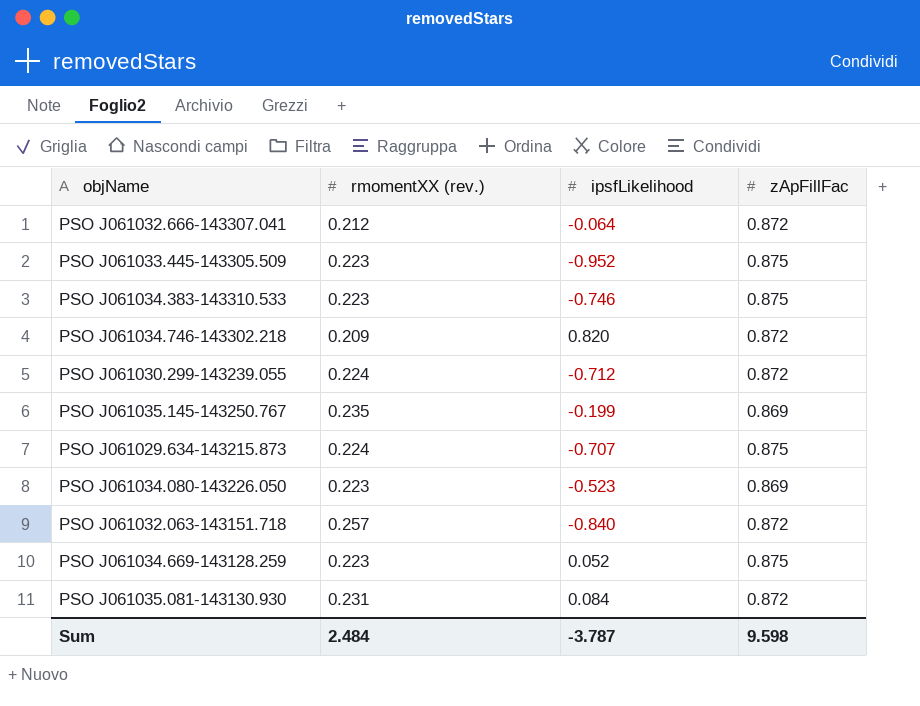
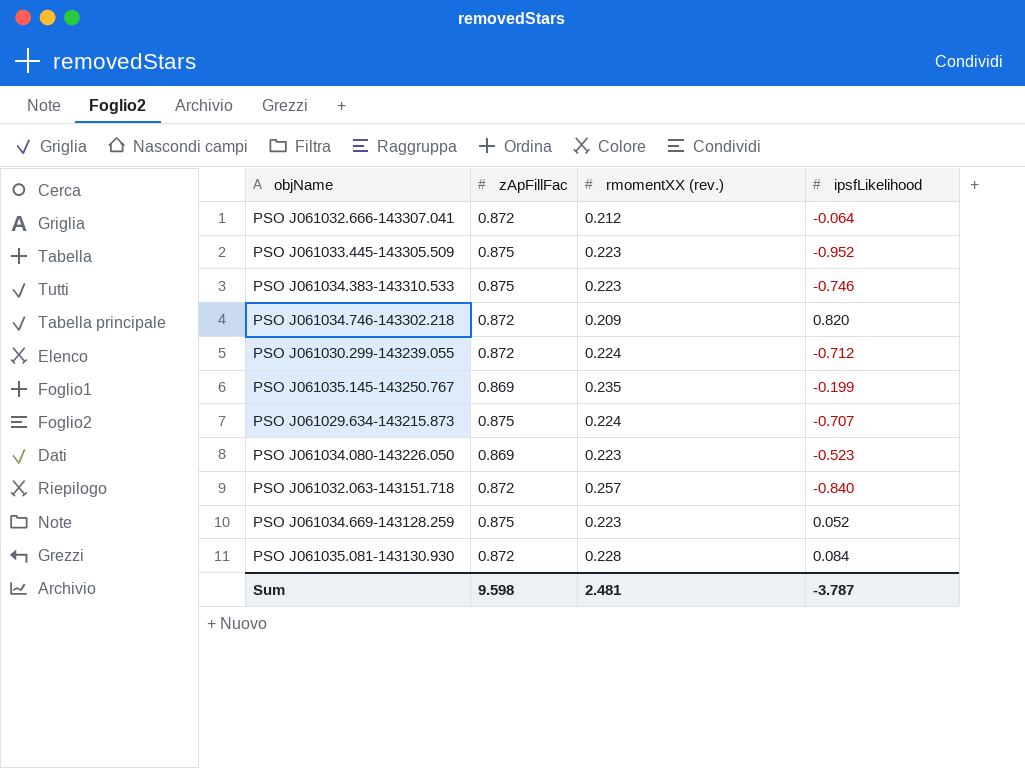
column zApFillFac | position: 4 -> 2
PSO J061035.081-143130.930 | rmomentXX (rev.): 0.231 -> 0.228
Sum | rmomentXX (rev.): 2.484 -> 2.481

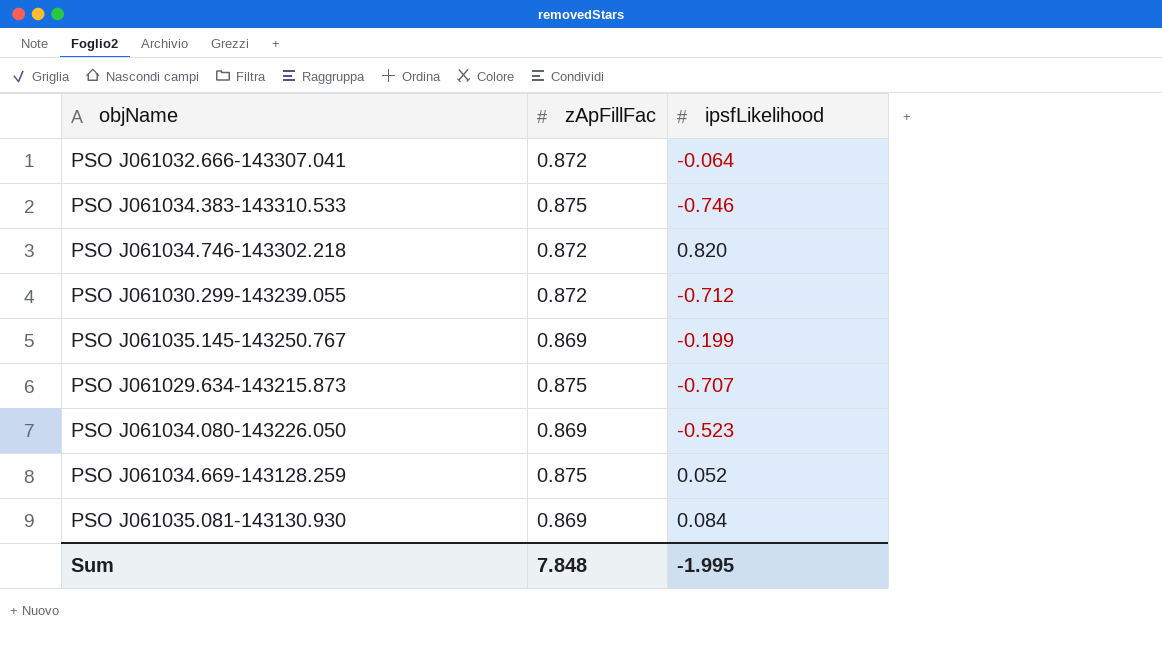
column rmomentXX (rev.) | position: 3 -> none
row PSO J061033.445-143305.509: 0.875 | 0.223 | -0.952 -> none
row PSO J061032.063-143151.718: 0.872 | 0.257 | -0.840 -> none
PSO J061035.081-143130.930 | zApFillFac: 0.872 -> 0.869
Sum | zApFillFac: 9.598 -> 7.848
Sum | ipsfLikelihood: -3.787 -> -1.995

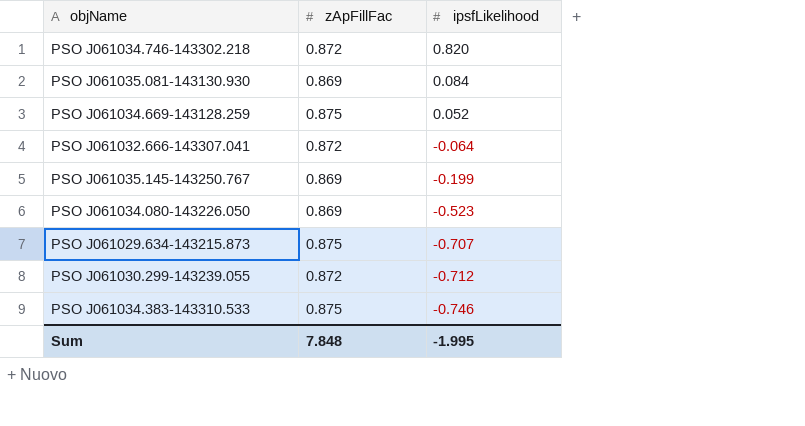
row order: none -> ipsfLikelihood descending

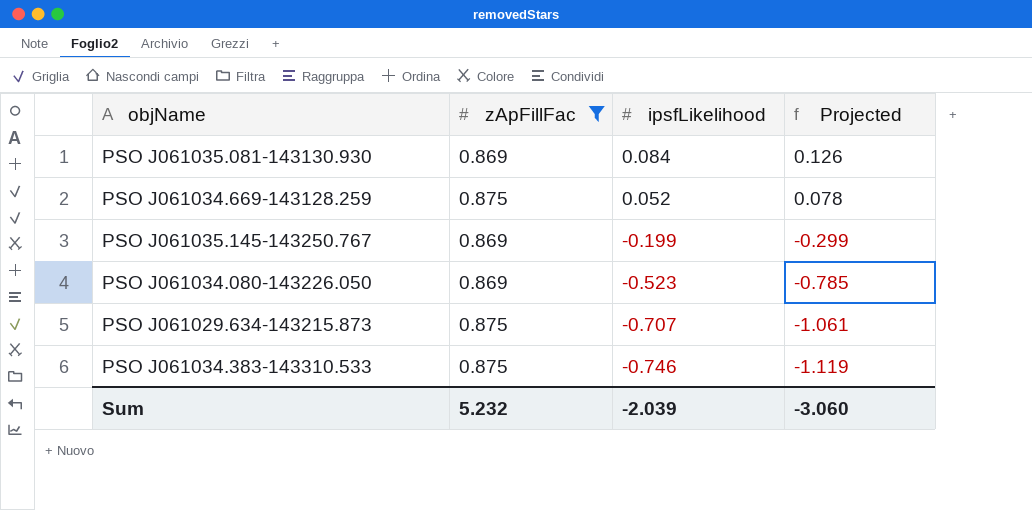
filter: none -> zApFillFac != 0.872
column Projected | formula: none -> [ipsfLikelihood] * 1.5
Sum | zApFillFac: 7.848 -> 5.232
Sum | ipsfLikelihood: -1.995 -> -2.039

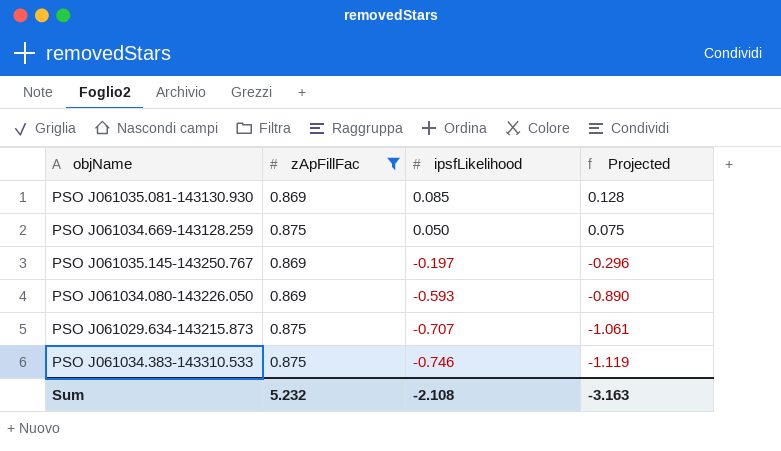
PSO J061035.081-143130.930 | ipsfLikelihood: 0.084 -> 0.085
PSO J061035.081-143130.930 | Projected: 0.126 -> 0.128
PSO J061034.669-143128.259 | ipsfLikelihood: 0.052 -> 0.050
PSO J061034.669-143128.259 | Projected: 0.078 -> 0.075
PSO J061035.145-143250.767 | ipsfLikelihood: -0.199 -> -0.197
PSO J061035.145-143250.767 | Projected: -0.299 -> -0.296
PSO J061034.080-143226.050 | ipsfLikelihood: -0.523 -> -0.593
PSO J061034.080-143226.050 | Projected: -0.785 -> -0.890
Sum | ipsfLikelihood: -2.039 -> -2.108
Sum | Projected: -3.060 -> -3.163

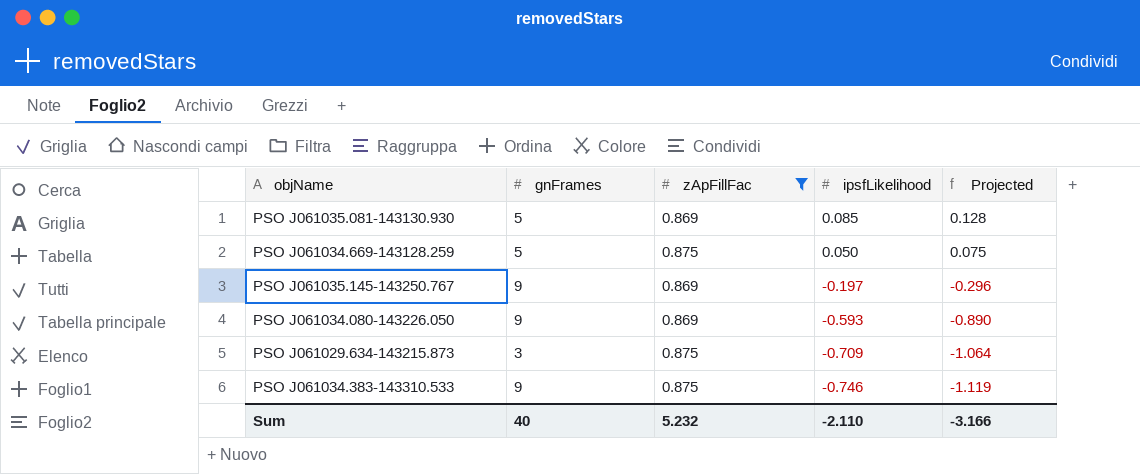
column gnFrames | position: none -> 2
PSO J061029.634-143215.873 | ipsfLikelihood: -0.707 -> -0.709
PSO J061029.634-143215.873 | Projected: -1.061 -> -1.064
Sum | ipsfLikelihood: -2.108 -> -2.110
Sum | Projected: -3.163 -> -3.166

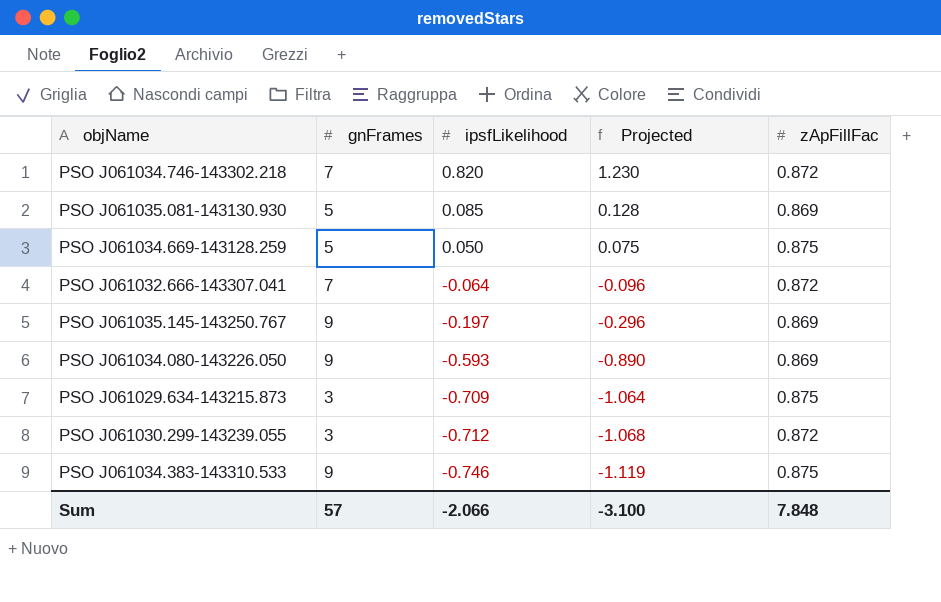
filter: zApFillFac != 0.872 -> none
column zApFillFac | position: 3 -> 5
Sum | gnFrames: 40 -> 57
Sum | ipsfLikelihood: -2.110 -> -2.066
Sum | Projected: -3.166 -> -3.100
Sum | zApFillFac: 5.232 -> 7.848

